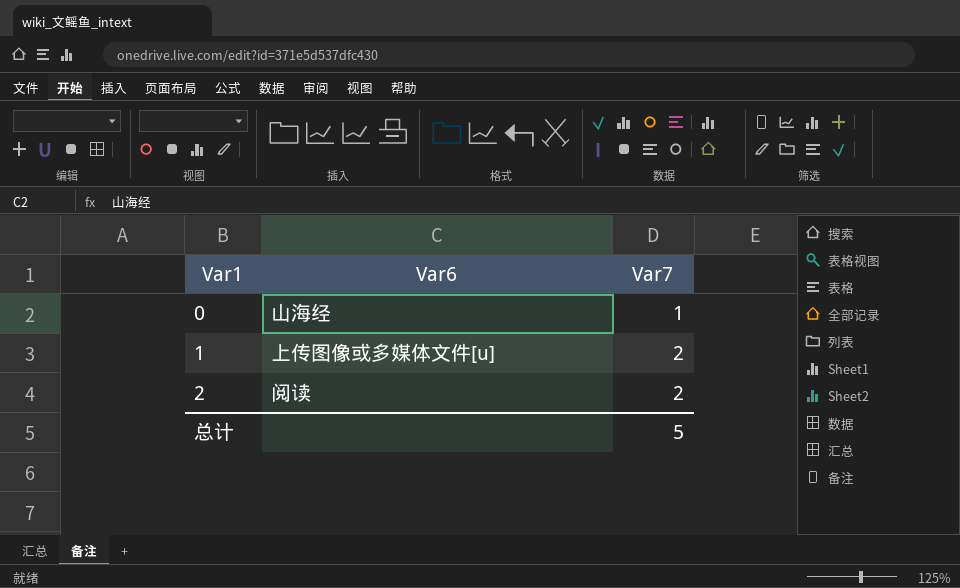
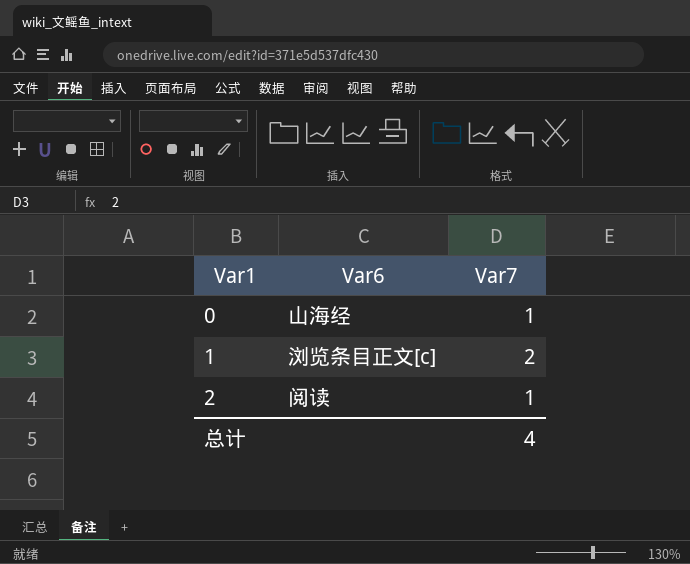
1 | Var6: 上传图像或多媒体文件[u] -> 浏览条目正文[c]
2 | Var7: 2 -> 1
总计 | Var7: 5 -> 4

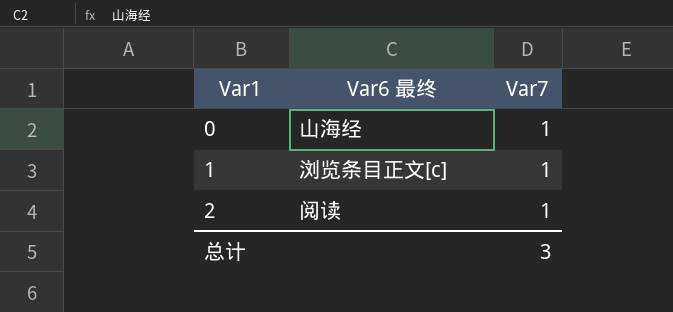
column name: Var6 -> Var6 最终
1 | Var7: 2 -> 1
总计 | Var7: 4 -> 3

